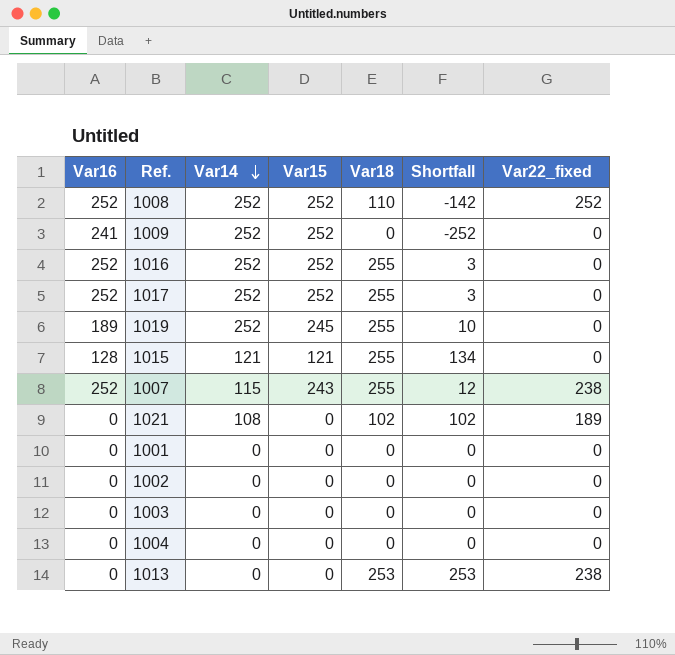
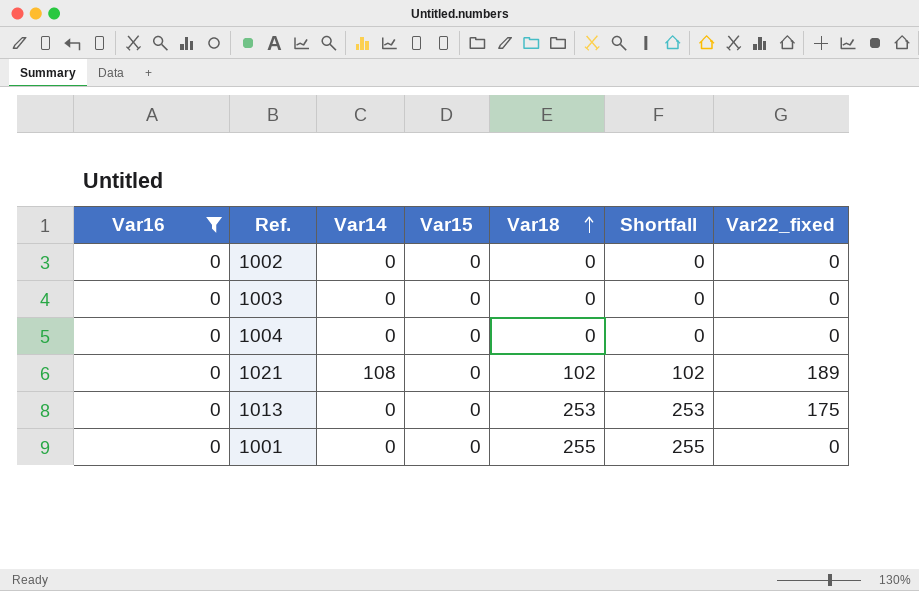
filter: none -> Var16 = 0
row order: Var14 descending -> Var18 ascending
1013 | Var22_fixed: 238 -> 175
1001 | Var18: 0 -> 255
1001 | Shortfall: 0 -> 255

